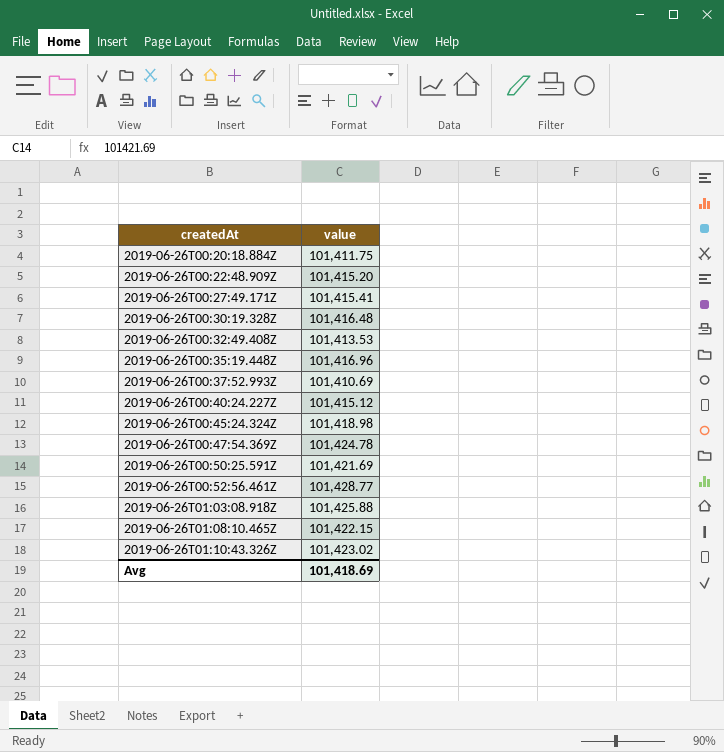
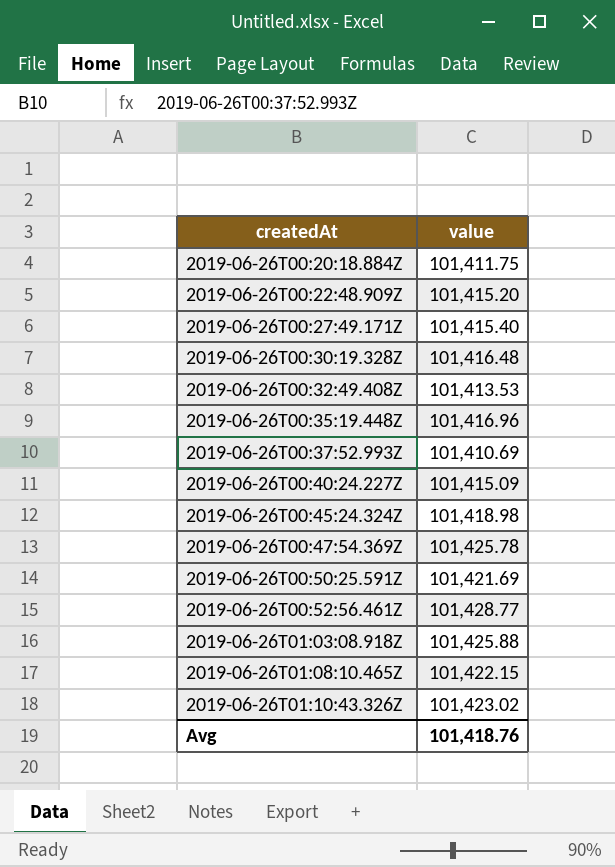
2019-06-26T00:27:49.171Z | value: 101,415.41 -> 101,415.40
2019-06-26T00:40:24.227Z | value: 101,415.12 -> 101,415.09
2019-06-26T00:47:54.369Z | value: 101,424.78 -> 101,425.78
Avg | value: 101,418.69 -> 101,418.76

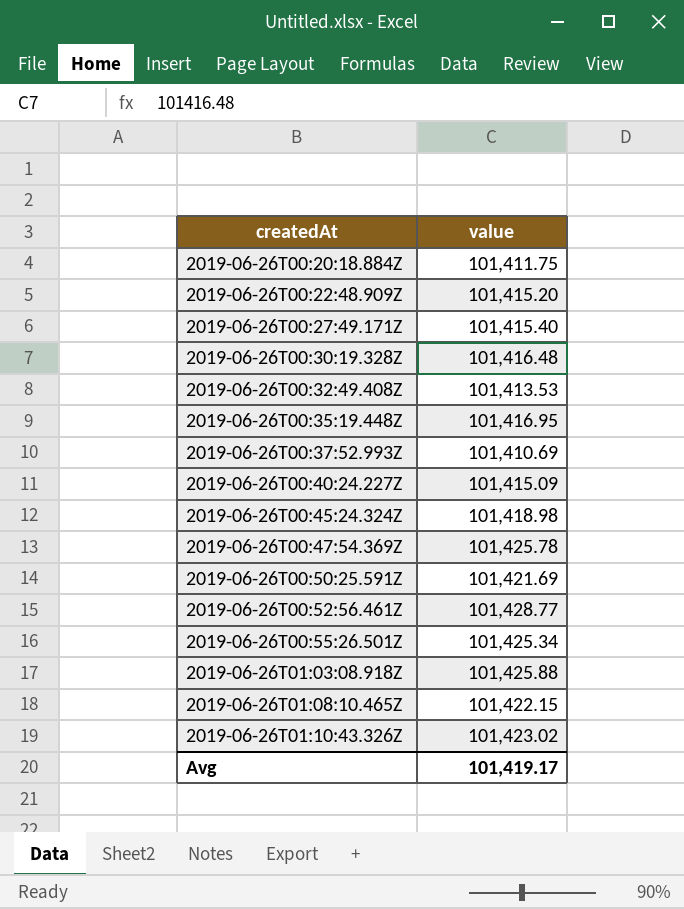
2019-06-26T00:35:19.448Z | value: 101,416.96 -> 101,416.95
row 2019-06-26T00:55:26.501Z: none -> 101,425.34
Avg | value: 101,418.76 -> 101,419.17

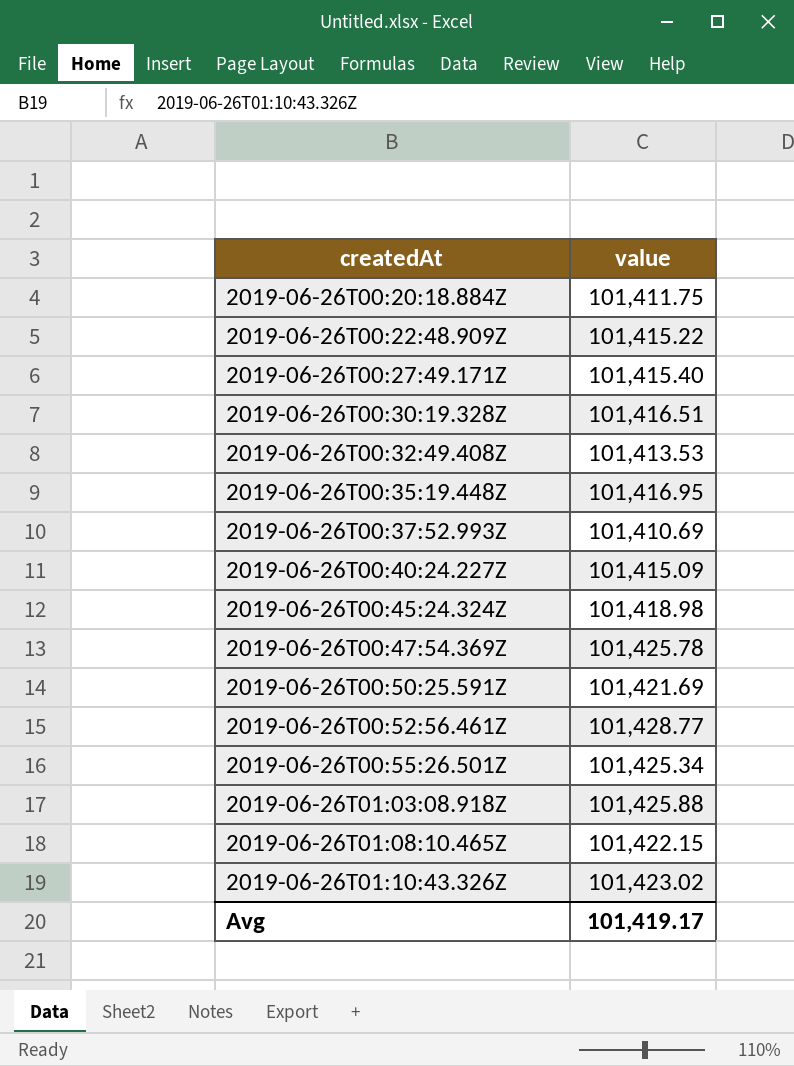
2019-06-26T00:22:48.909Z | value: 101,415.20 -> 101,415.22
2019-06-26T00:30:19.328Z | value: 101,416.48 -> 101,416.51

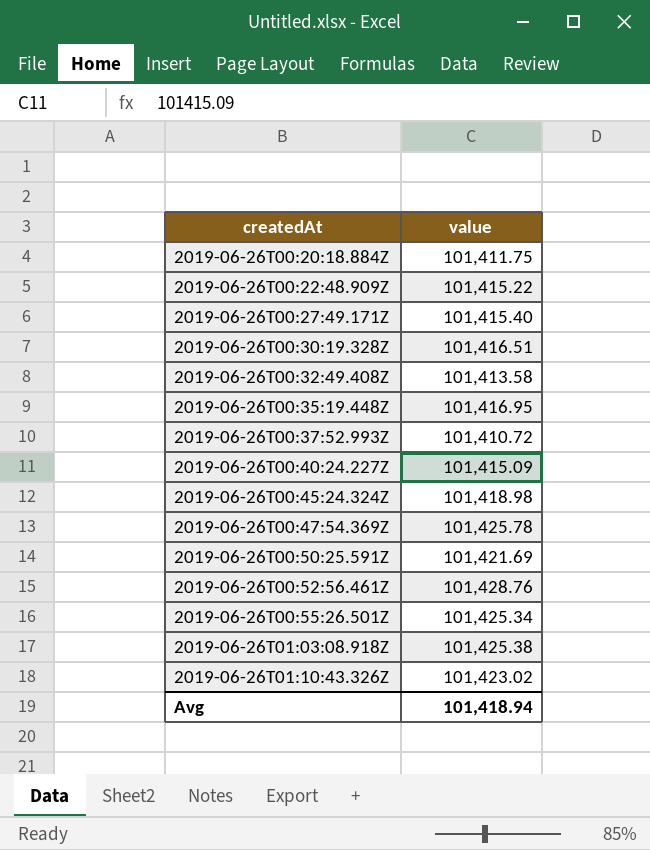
row 2019-06-26T01:08:10.465Z: 101,422.15 -> none
2019-06-26T00:32:49.408Z | value: 101,413.53 -> 101,413.58
2019-06-26T00:37:52.993Z | value: 101,410.69 -> 101,410.72
2019-06-26T00:52:56.461Z | value: 101,428.77 -> 101,428.76
2019-06-26T01:03:08.918Z | value: 101,425.88 -> 101,425.38
Avg | value: 101,419.17 -> 101,418.94

